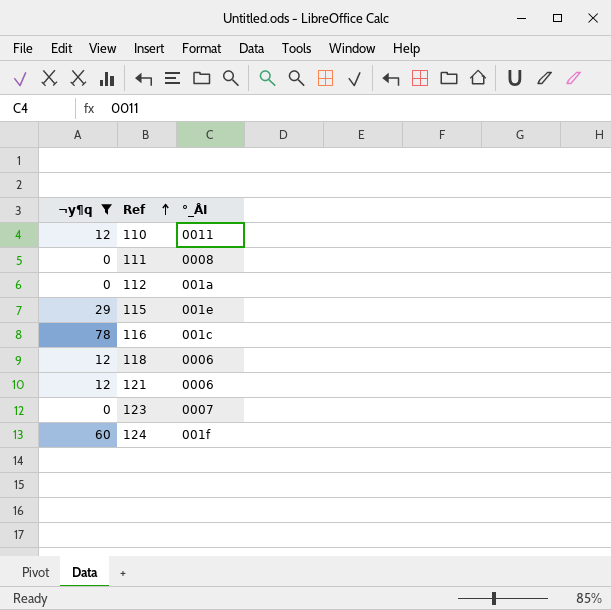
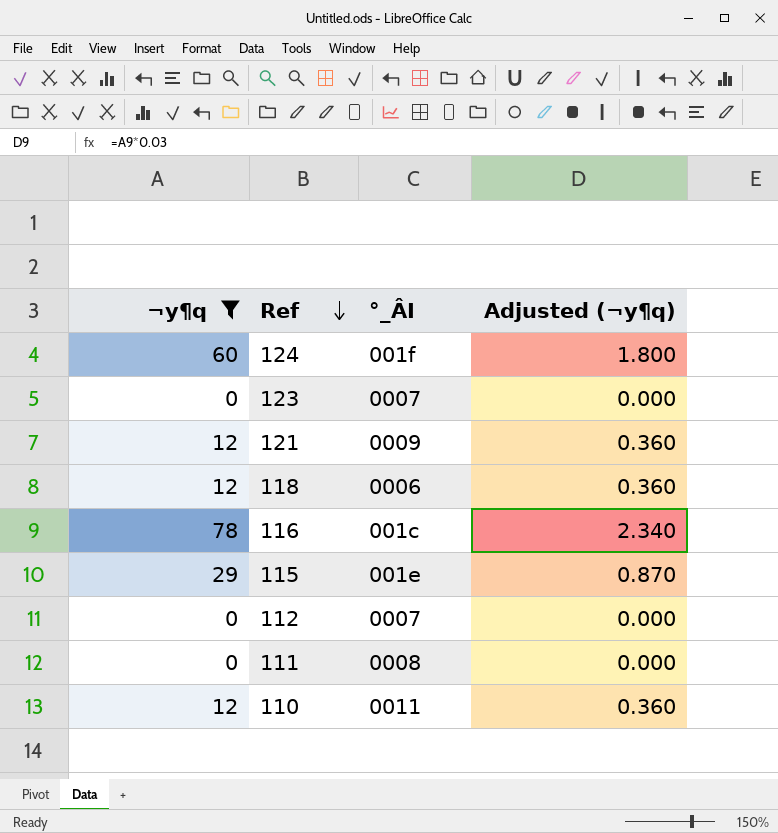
row order: Ref ascending -> Ref descending
column Adjusted (¬y¶q) | formula: none -> [¬y¶q] * 0.03
121 | °_ÂI: 0006 -> 0009
112 | °_ÂI: 001a -> 0007

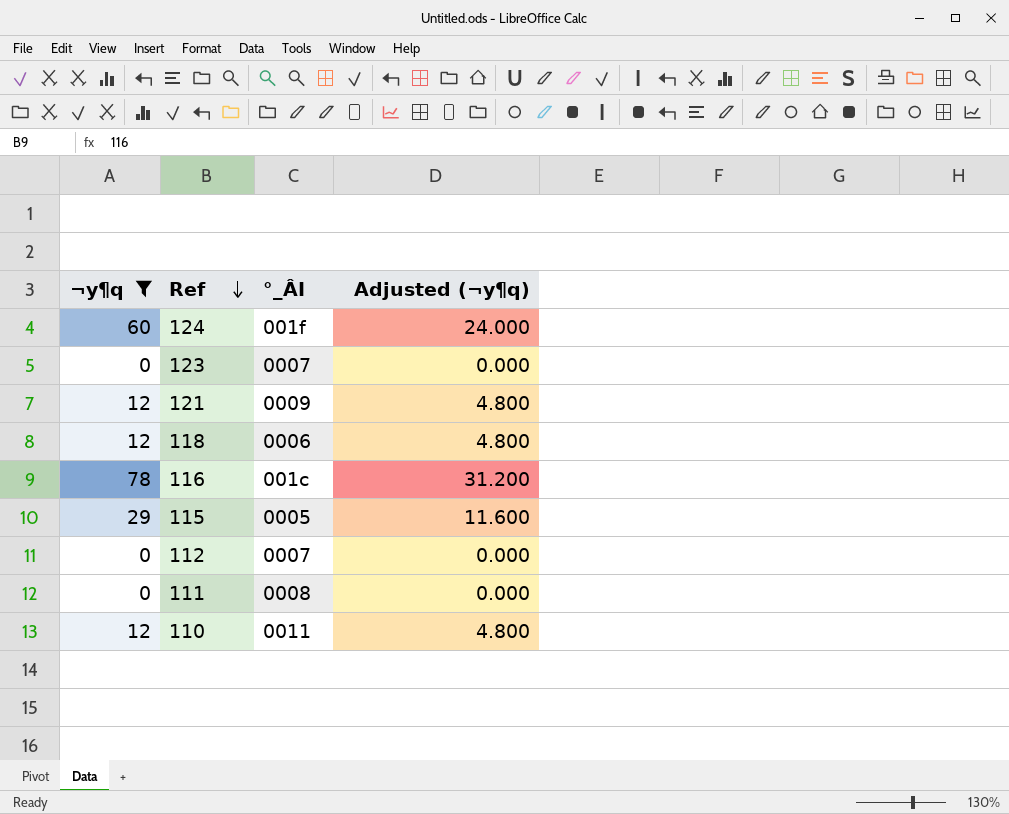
column Adjusted (¬y¶q) | formula: [¬y¶q] * 0.03 -> [¬y¶q] * 0.4
115 | °_ÂI: 001e -> 0005

